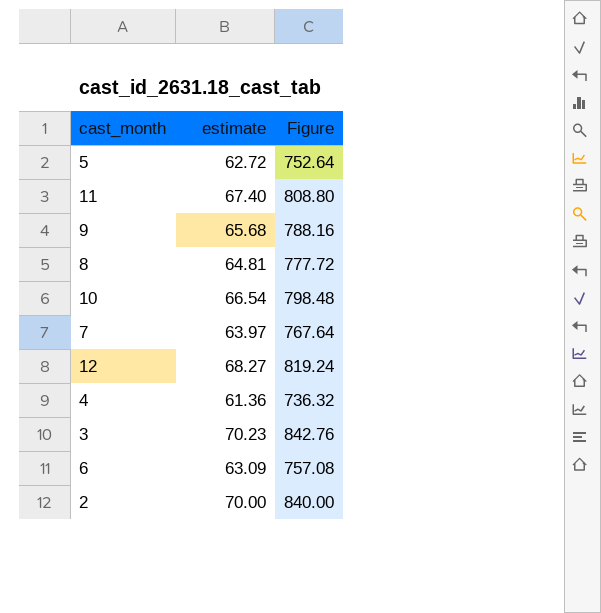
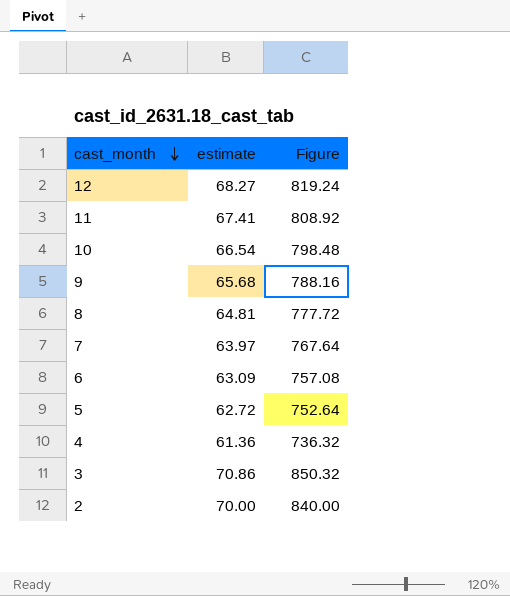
row order: none -> cast_month descending
11 | estimate: 67.40 -> 67.41
11 | Figure: 808.80 -> 808.92
3 | estimate: 70.23 -> 70.86
3 | Figure: 842.76 -> 850.32

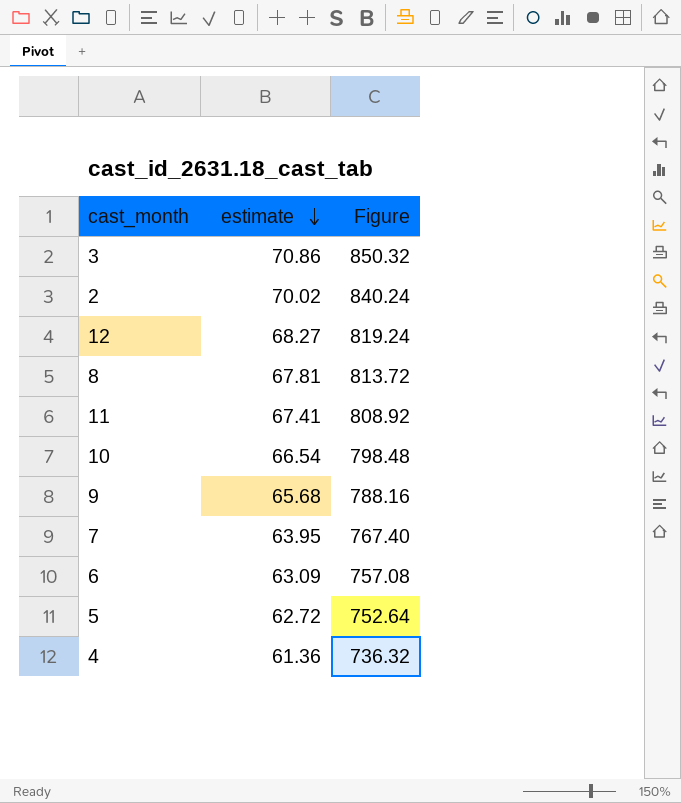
row order: cast_month descending -> estimate descending
2 | estimate: 70.00 -> 70.02
2 | Figure: 840.00 -> 840.24
8 | estimate: 64.81 -> 67.81
8 | Figure: 777.72 -> 813.72
7 | estimate: 63.97 -> 63.95
7 | Figure: 767.64 -> 767.40

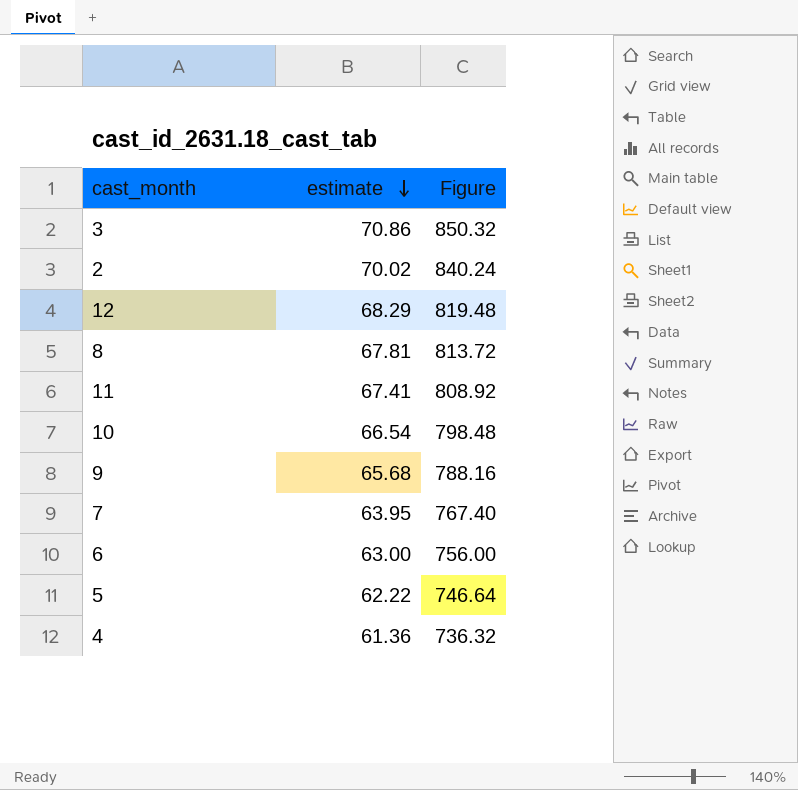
12 | estimate: 68.27 -> 68.29
12 | Figure: 819.24 -> 819.48
6 | estimate: 63.09 -> 63.00
6 | Figure: 757.08 -> 756.00
5 | estimate: 62.72 -> 62.22
5 | Figure: 752.64 -> 746.64

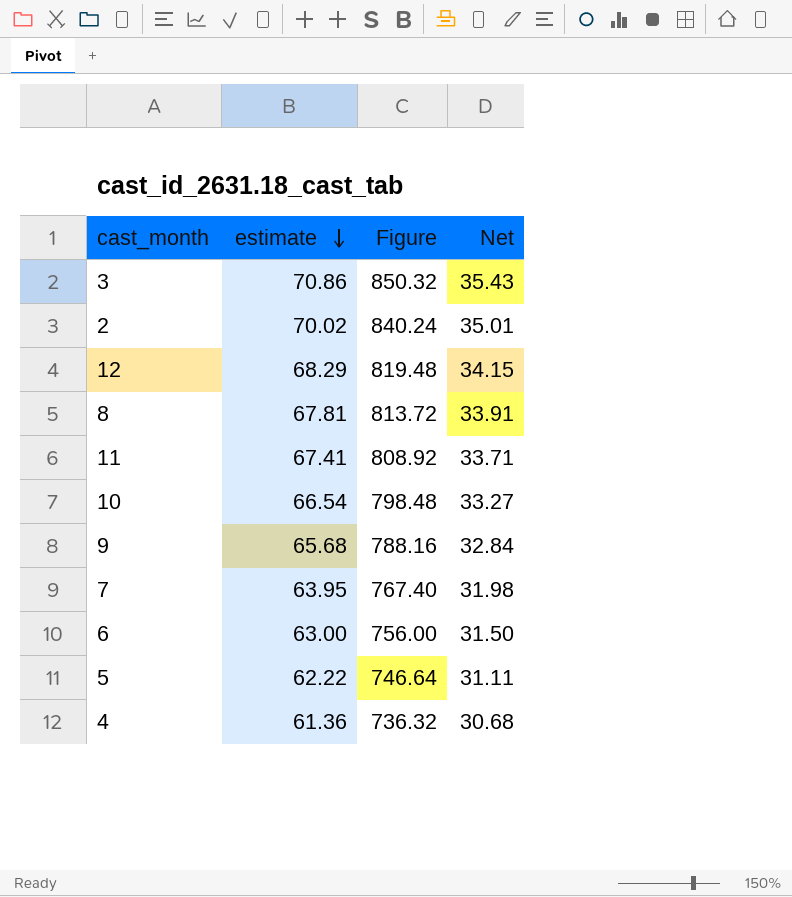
column Net | formula: none -> [estimate] * 0.5

